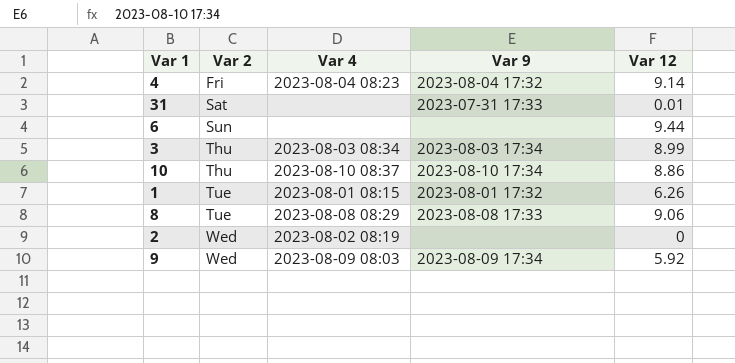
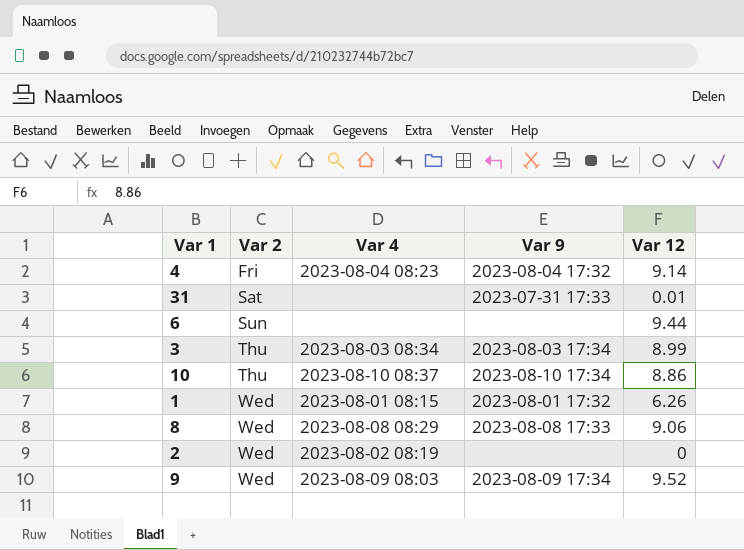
1 | Var 2: Tue -> Wed
8 | Var 2: Tue -> Wed
9 | Var 12: 5.92 -> 9.52

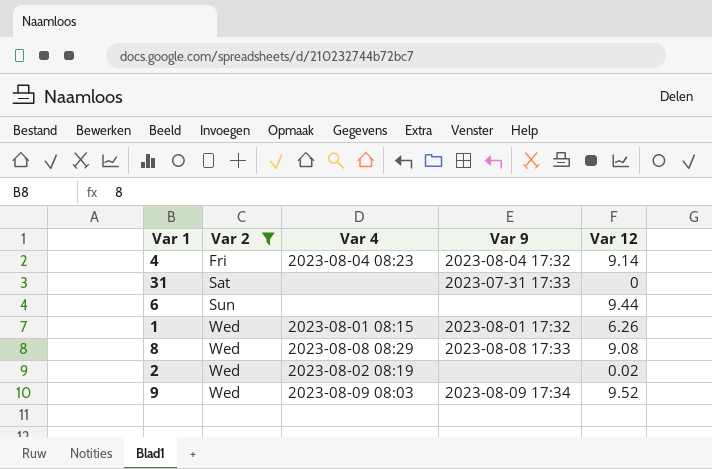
filter: none -> Var 2 != Thu
31 | Var 12: 0.01 -> 0
8 | Var 12: 9.06 -> 9.08
2 | Var 12: 0 -> 0.02

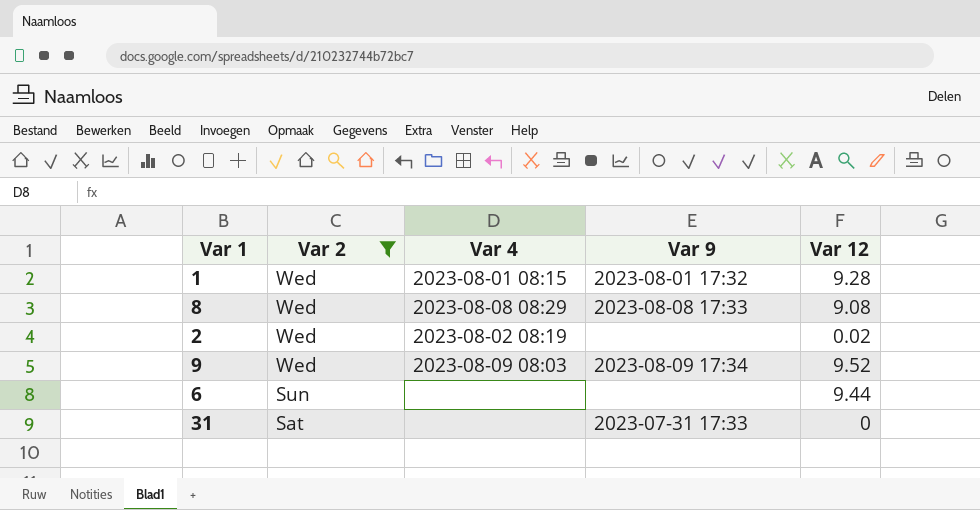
row order: Var 2 ascending -> Var 2 descending
row 4: Fri | 2023-08-04 08:23 | 2023-08-04 17:32 | 9.14 -> none
1 | Var 12: 6.26 -> 9.28

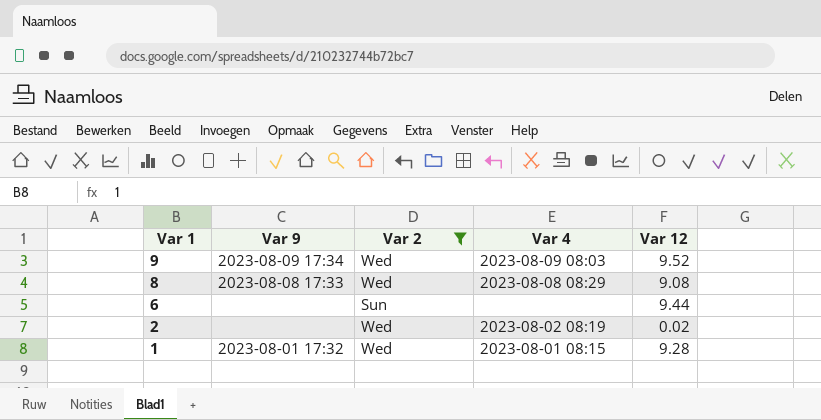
row order: Var 2 descending -> Var 1 descending
column Var 9 | position: 4 -> 2
row 31: Sat | none | 2023-07-31 17:33 | 0 -> none

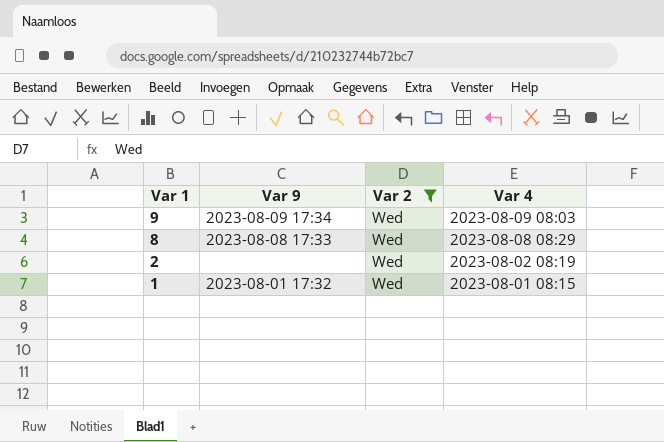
column Var 12 | position: 5 -> none
row 6: none | Sun | none | 9.44 -> none

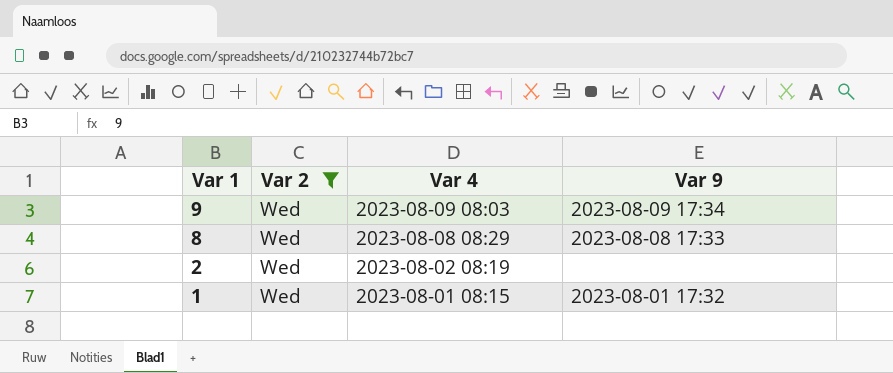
column Var 9 | position: 2 -> 4

